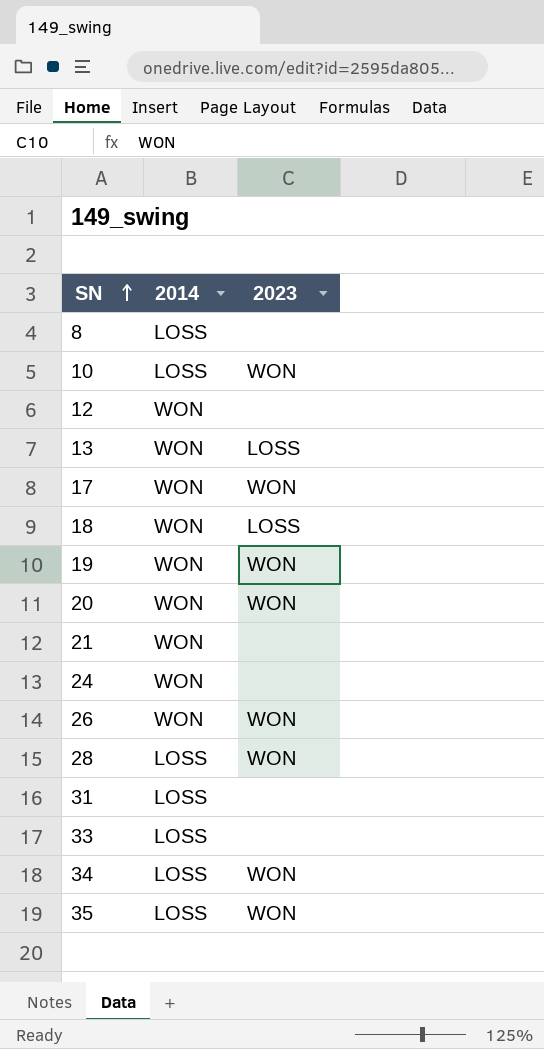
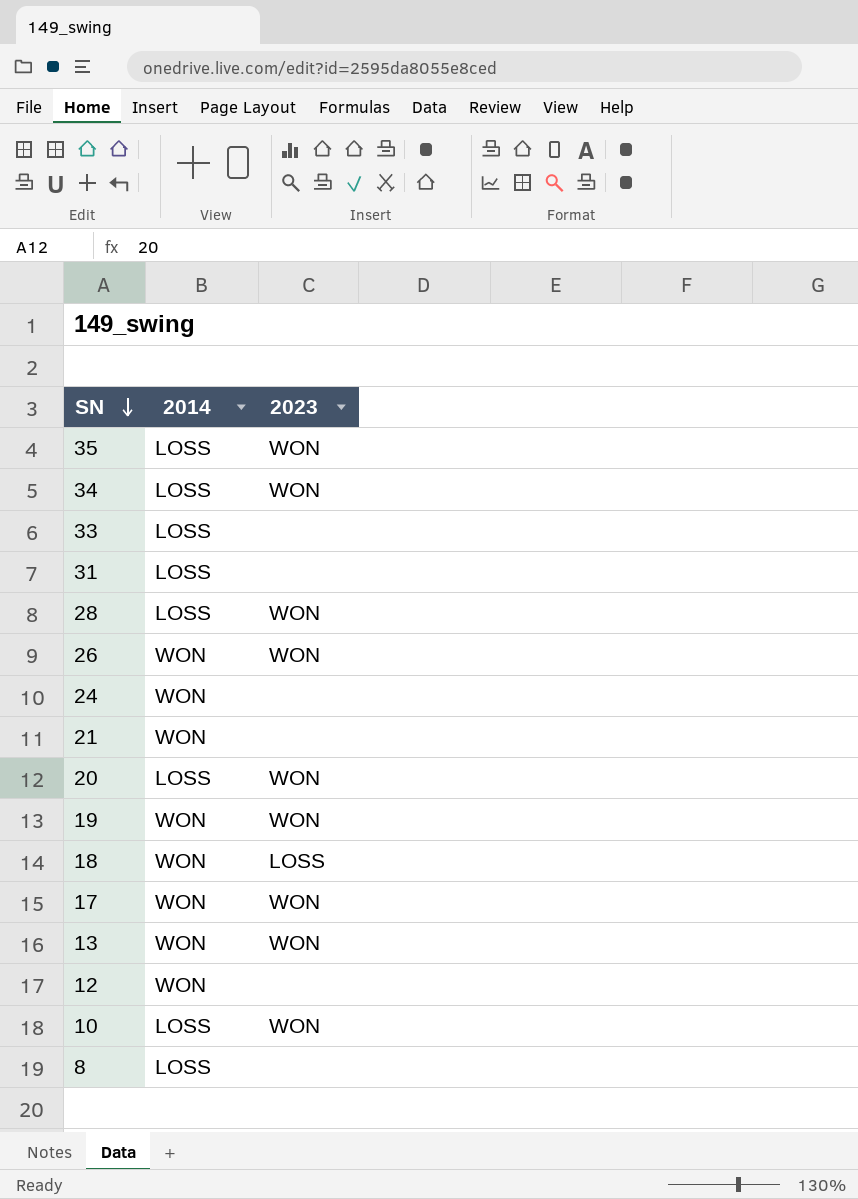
row order: SN ascending -> SN descending
20 | 2014: WON -> LOSS
13 | 2023: LOSS -> WON

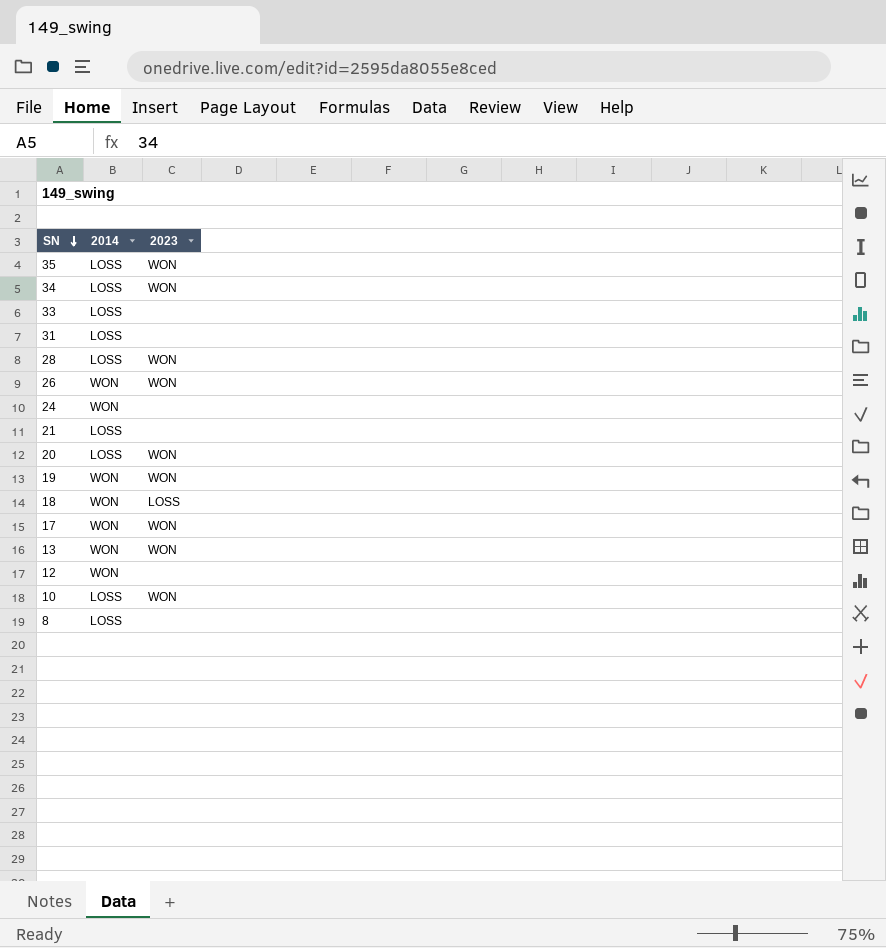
21 | 2014: WON -> LOSS

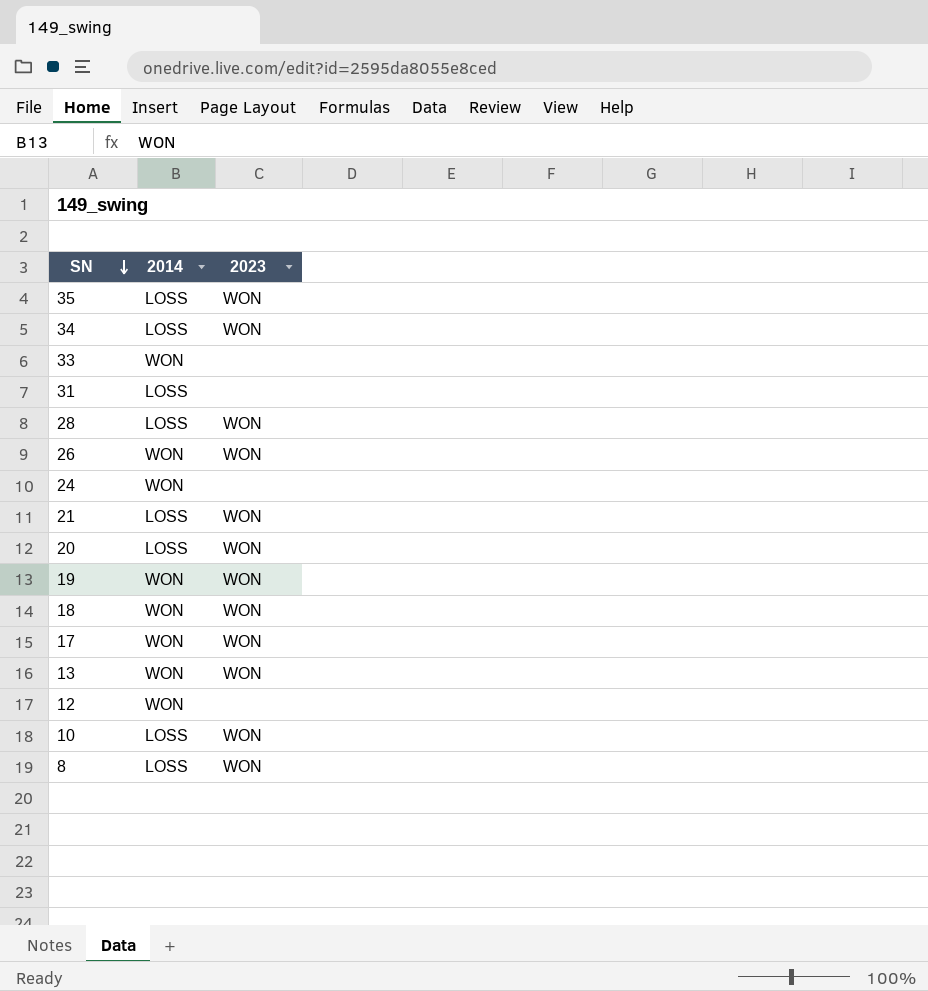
33 | 2014: LOSS -> WON
21 | 2023: none -> WON
18 | 2023: LOSS -> WON
8 | 2023: none -> WON

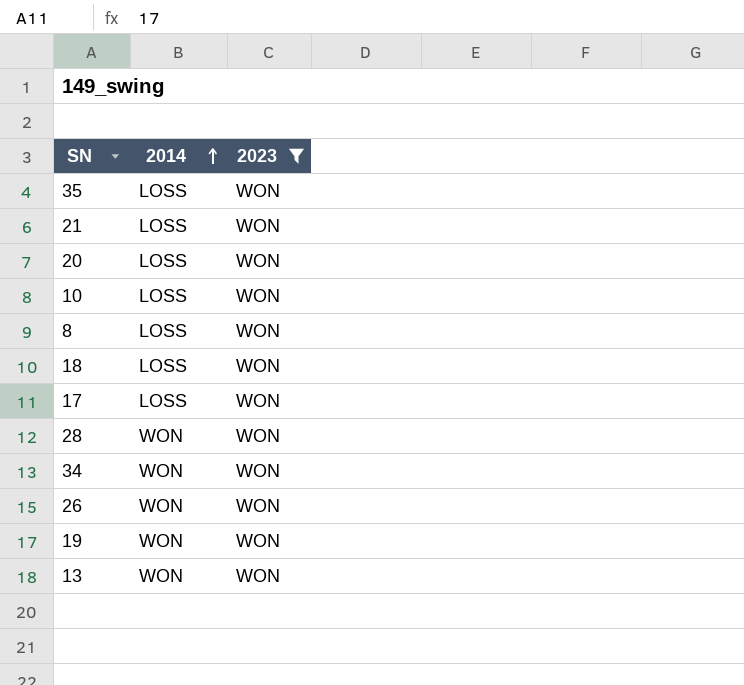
filter: none -> 2023 = WON
row order: SN descending -> 2014 ascending
18 | 2014: WON -> LOSS
17 | 2014: WON -> LOSS
28 | 2014: LOSS -> WON
34 | 2014: LOSS -> WON

